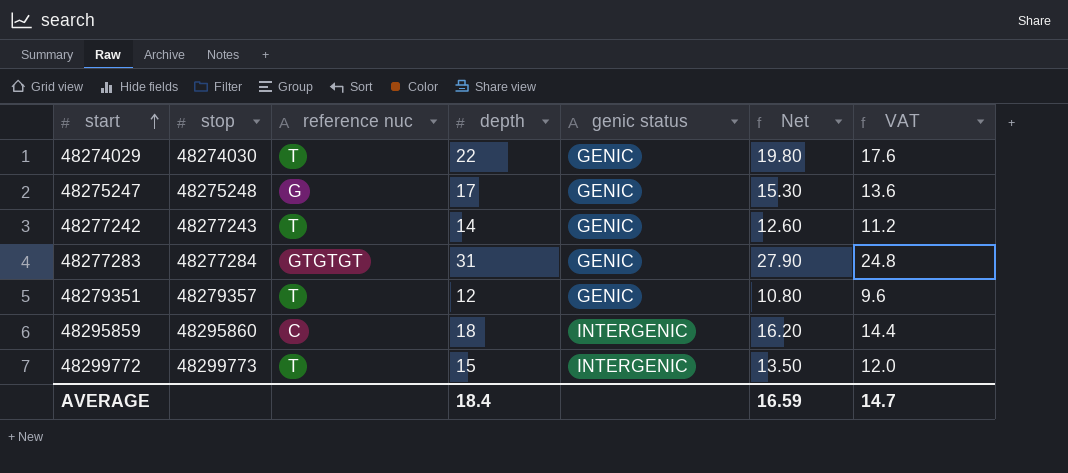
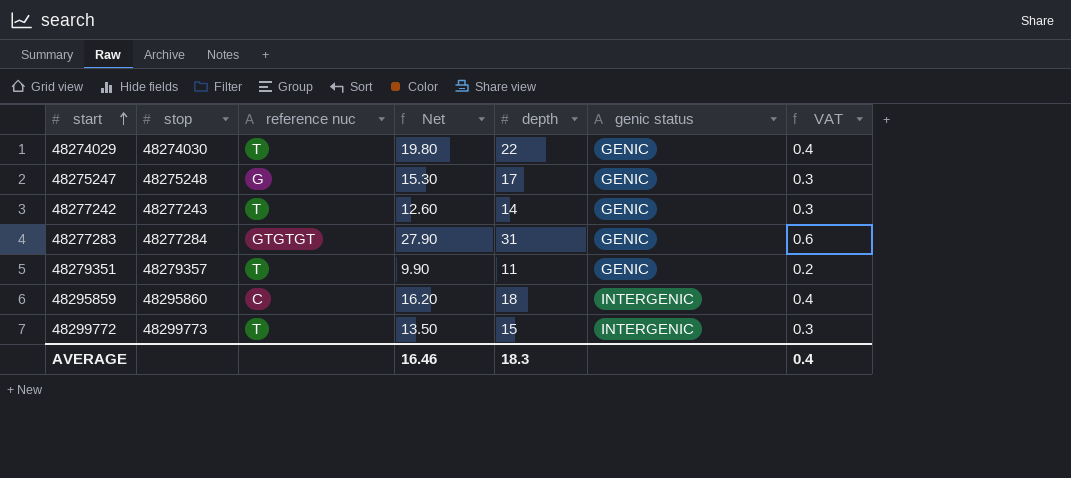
column Net | position: 6 -> 4
column VAT | formula: [depth] * 0.8 -> [depth] * 0.02
48279351 | Net: 10.80 -> 9.90
48279351 | depth: 12 -> 11
AVERAGE | Net: 16.59 -> 16.46
AVERAGE | depth: 18.4 -> 18.3
AVERAGE | VAT: 14.7 -> 0.4

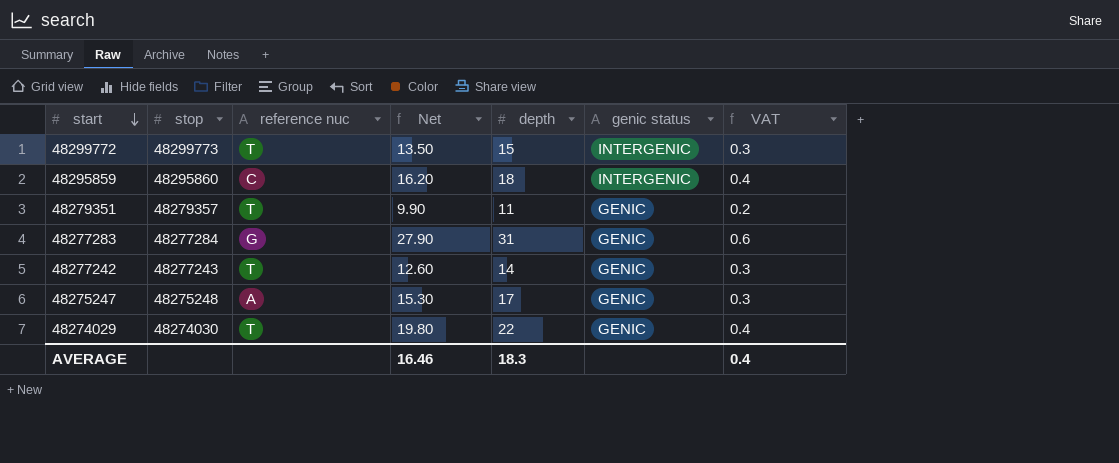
row order: start ascending -> start descending
48277283 | reference nuc: GTGTGT -> G
48275247 | reference nuc: G -> A

